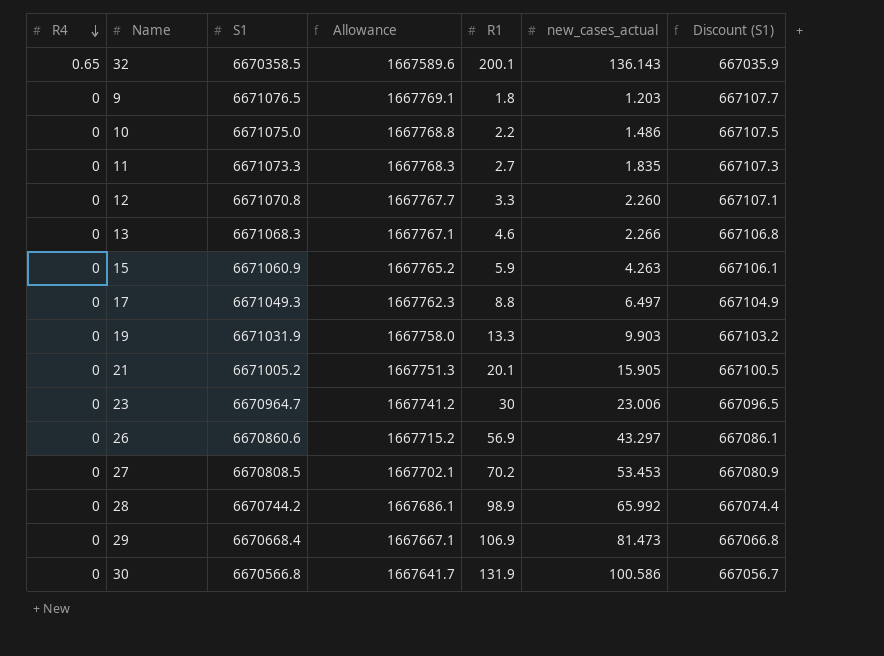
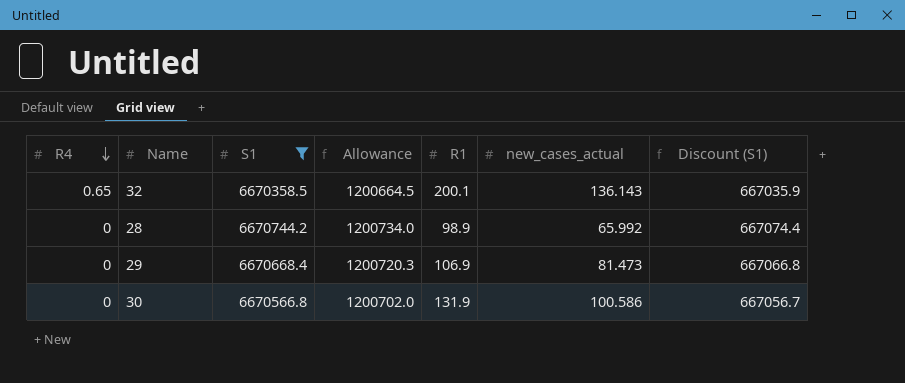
filter: none -> S1 <= 6670744.2
column Allowance | formula: [S1] * 0.25 -> [S1] * 0.18

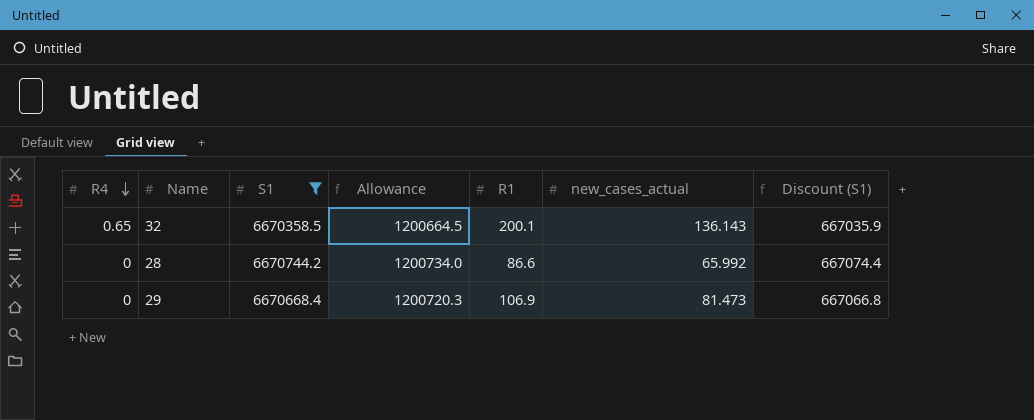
row 30: 0 | 6670566.8 | 1200702.0 | 131.9 | 100.586 | 667056.7 -> none
28 | R1: 98.9 -> 86.6

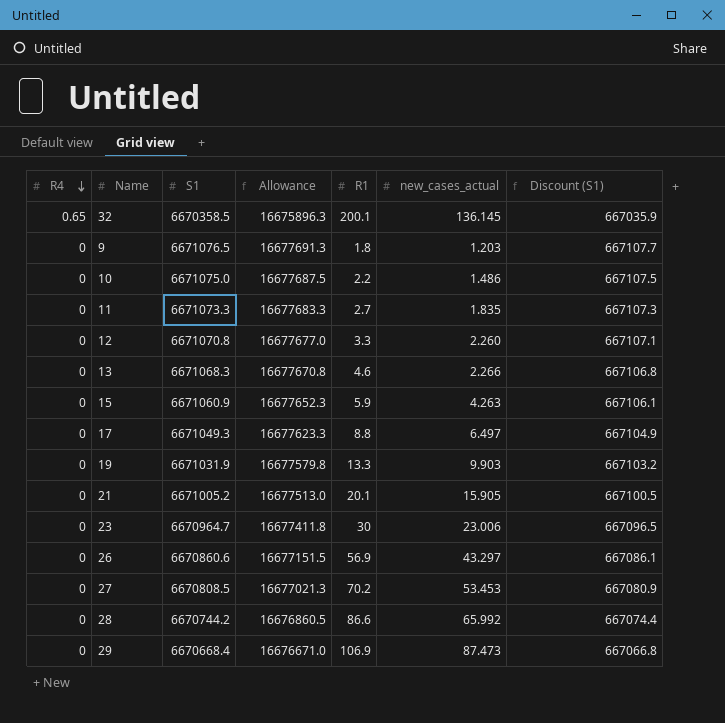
filter: S1 <= 6670744.2 -> none
column Allowance | formula: [S1] * 0.18 -> [S1] * 2.5
32 | new_cases_actual: 136.143 -> 136.145
29 | new_cases_actual: 81.473 -> 87.473

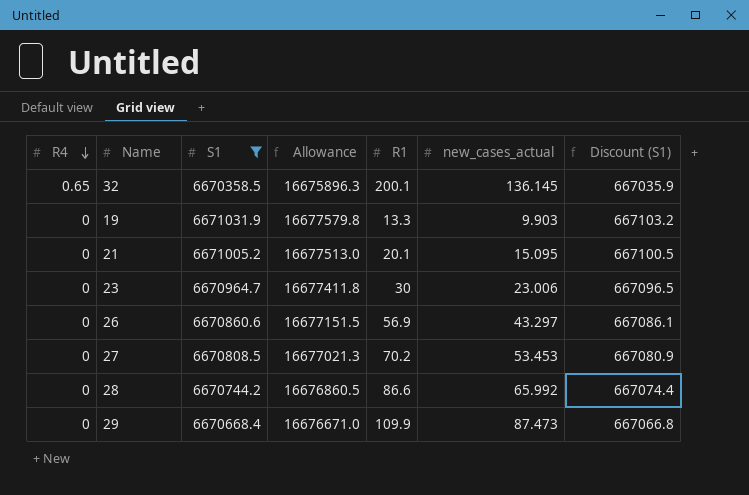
filter: none -> S1 <= 6671031.9
21 | new_cases_actual: 15.905 -> 15.095
29 | R1: 106.9 -> 109.9

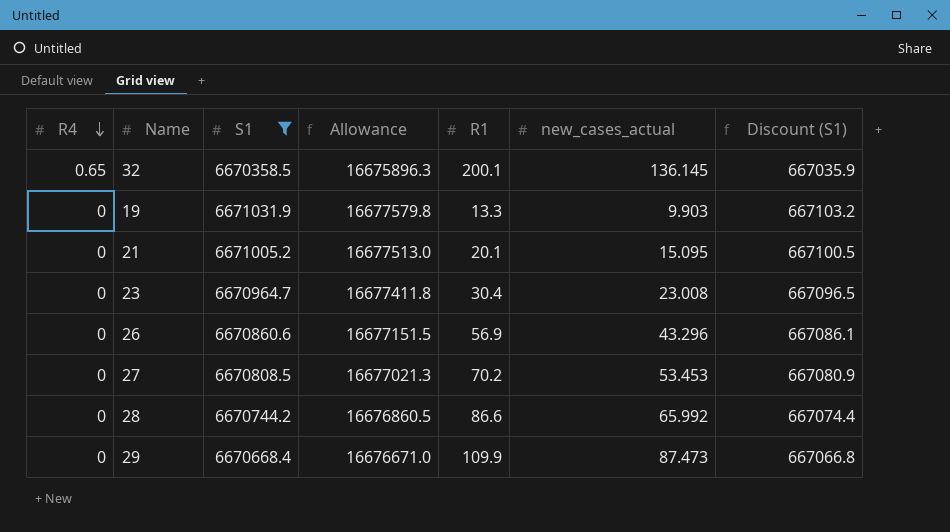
23 | R1: 30 -> 30.4
23 | new_cases_actual: 23.006 -> 23.008
26 | new_cases_actual: 43.297 -> 43.296

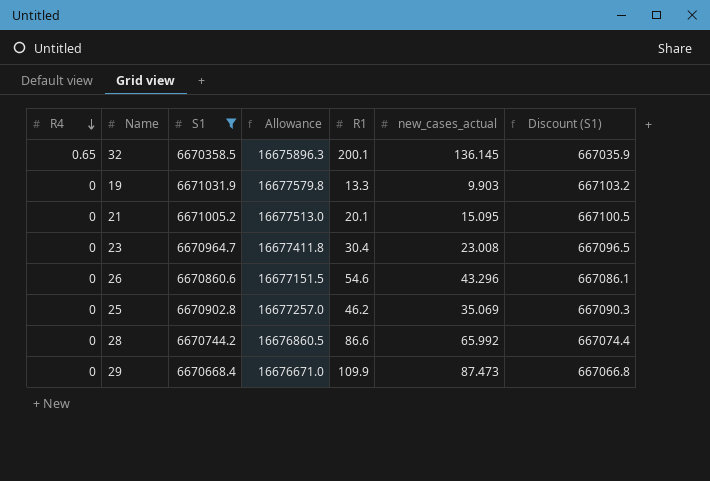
row 27: 0 | 6670808.5 | 16677021.3 | 70.2 | 53.453 | 667080.9 -> none
26 | R1: 56.9 -> 54.6
row 25: none -> 0 | 6670902.8 | 16677257.0 | 46.2 | 35.069 | 667090.3

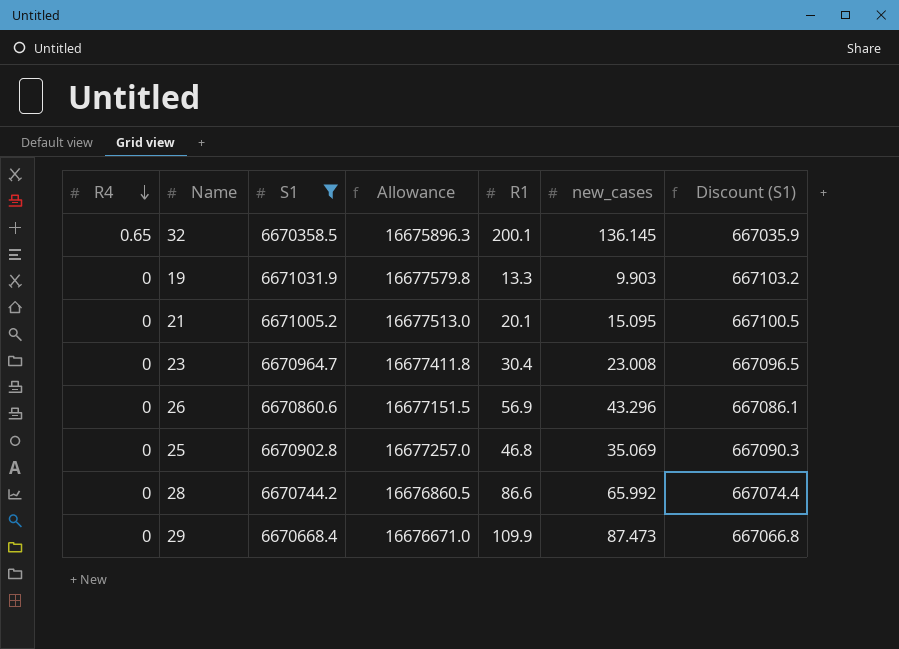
column name: new_cases_actual -> new_cases
26 | R1: 54.6 -> 56.9
25 | R1: 46.2 -> 46.8

